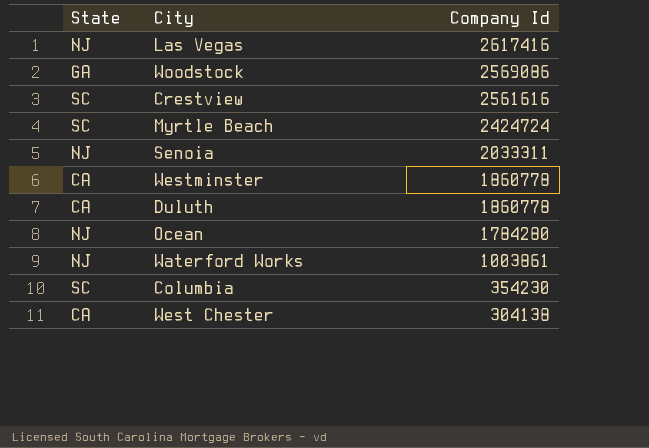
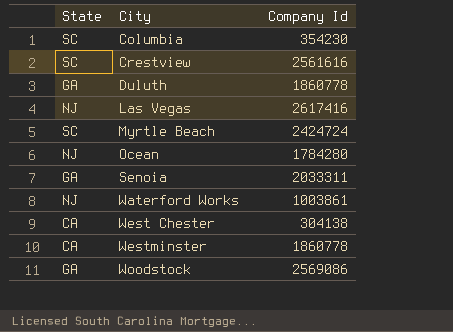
row order: Company Id descending -> City ascending
Duluth | State: CA -> GA
Senoia | State: NJ -> GA

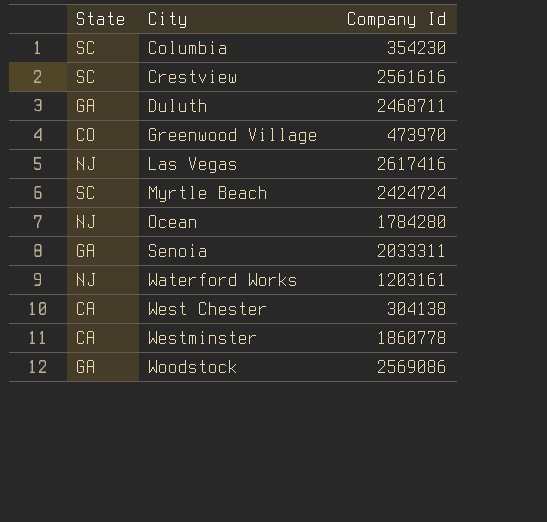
Duluth | Company Id: 1860778 -> 2468711
row Greenwood Village: none -> CO | 473970
Waterford Works | Company Id: 1003861 -> 1203161

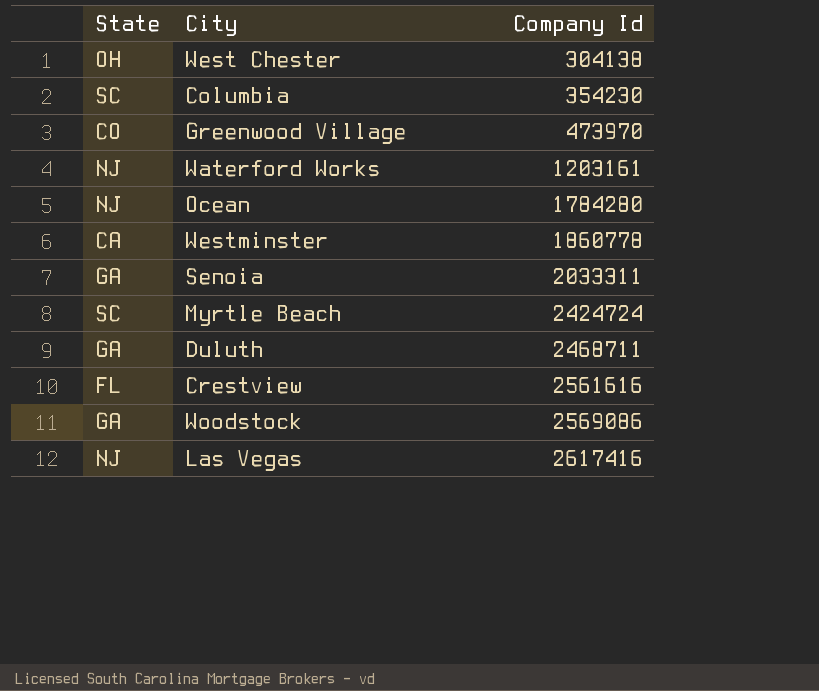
row order: City ascending -> Company Id ascending
West Chester | State: CA -> OH
Crestview | State: SC -> FL

